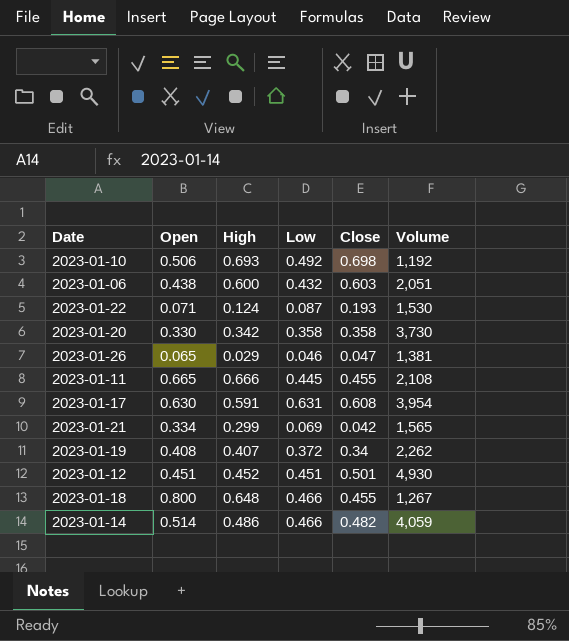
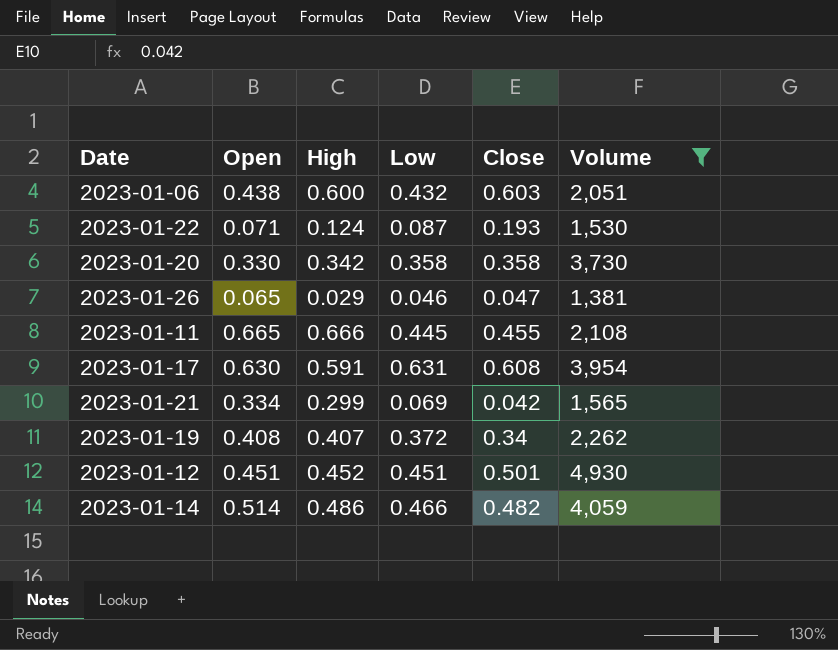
filter: none -> Volume >= 1,381

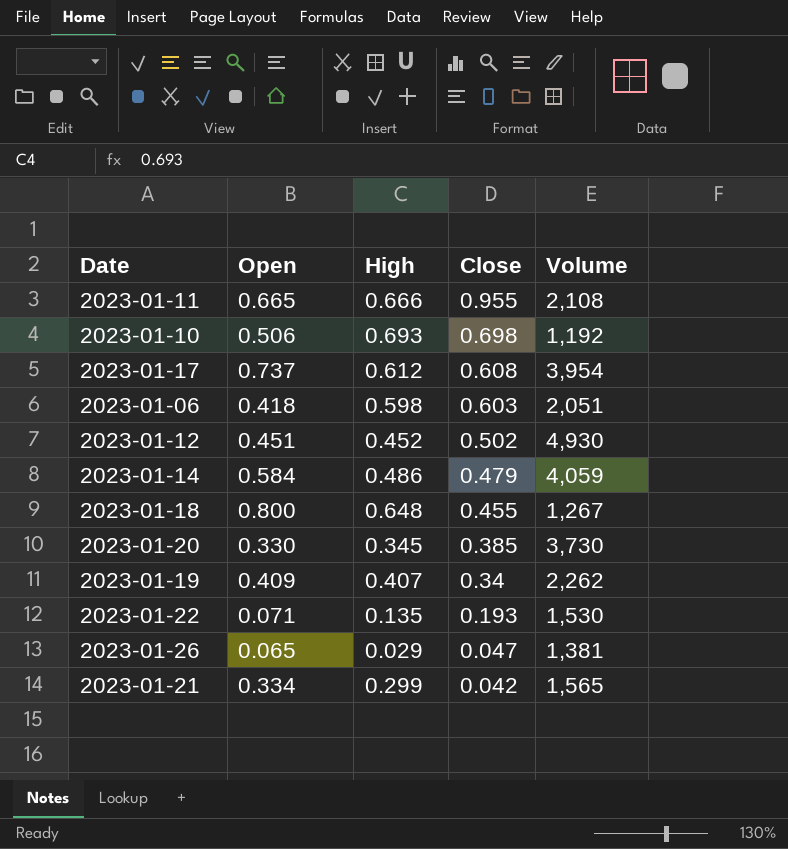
filter: Volume >= 1,381 -> none
row order: none -> Close descending
column Low | position: 4 -> none
2023-01-11 | Close: 0.455 -> 0.955
2023-01-17 | Open: 0.630 -> 0.737
2023-01-17 | High: 0.591 -> 0.612
2023-01-06 | Open: 0.438 -> 0.418
2023-01-06 | High: 0.600 -> 0.598
2023-01-12 | Close: 0.501 -> 0.502
2023-01-14 | Open: 0.514 -> 0.584
2023-01-14 | Close: 0.482 -> 0.479
2023-01-20 | High: 0.342 -> 0.345
2023-01-20 | Close: 0.358 -> 0.385
2023-01-19 | Open: 0.408 -> 0.409
2023-01-22 | High: 0.124 -> 0.135

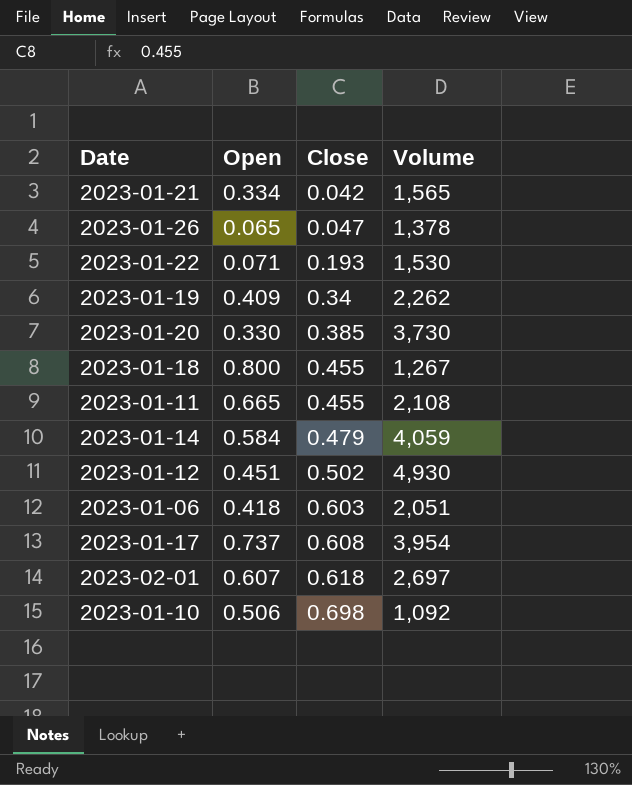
row order: Close descending -> Close ascending
column High | position: 3 -> none
2023-01-26 | Volume: 1,381 -> 1,378
2023-01-11 | Close: 0.955 -> 0.455
row 2023-02-01: none -> 0.607 | 0.618 | 2,697
2023-01-10 | Volume: 1,192 -> 1,092

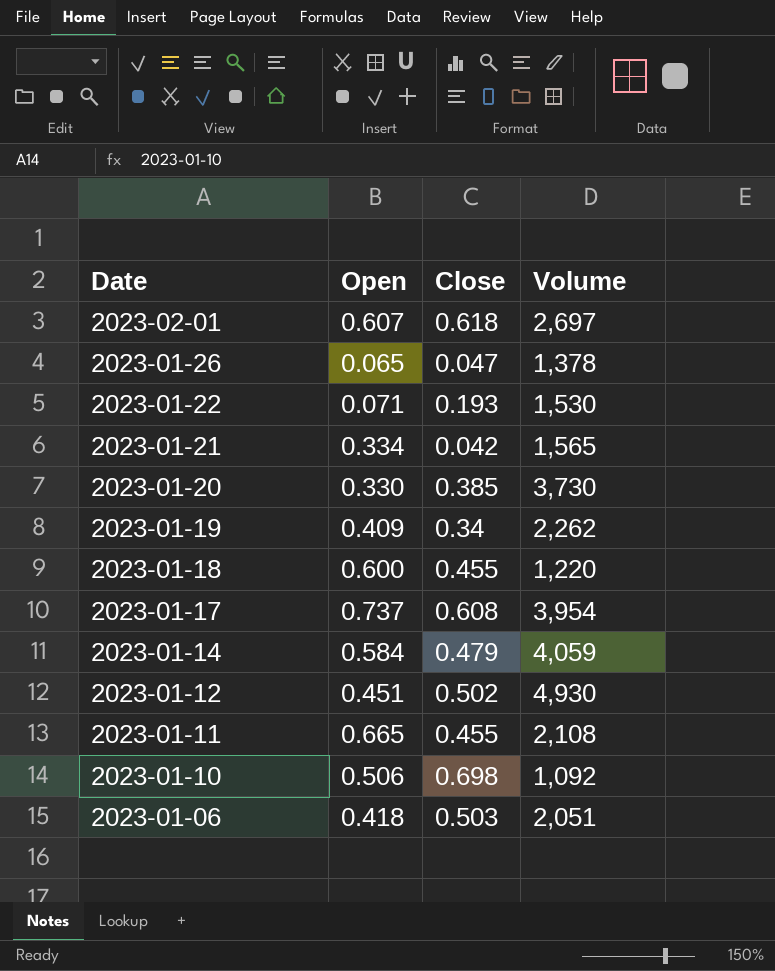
row order: Close ascending -> Date descending
2023-01-18 | Open: 0.800 -> 0.600
2023-01-18 | Volume: 1,267 -> 1,220
2023-01-06 | Close: 0.603 -> 0.503

